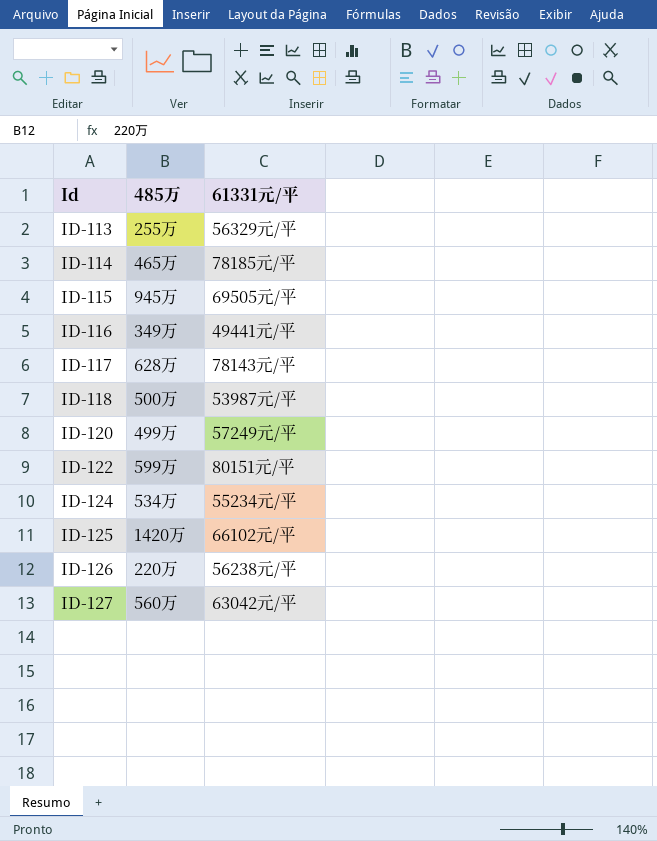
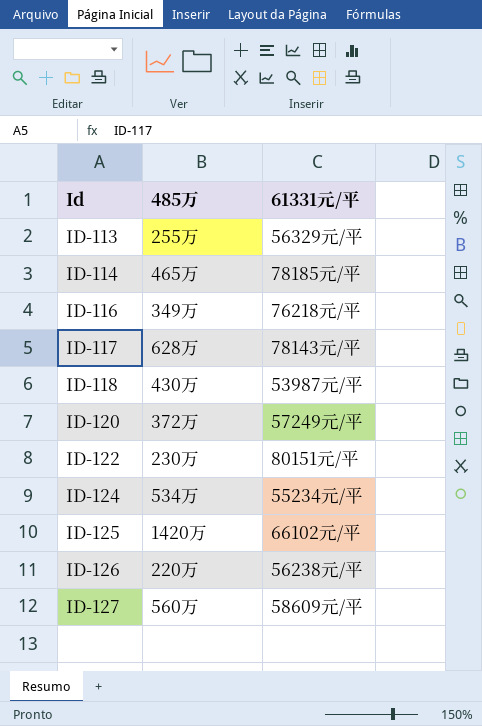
row ID-115: 945万 | 69505元/平 -> none
ID-116 | 61331元/平: 49441元/平 -> 76218元/平
ID-118 | 485万: 500万 -> 430万
ID-120 | 485万: 499万 -> 372万
ID-122 | 485万: 599万 -> 230万
ID-127 | 61331元/平: 63042元/平 -> 58609元/平

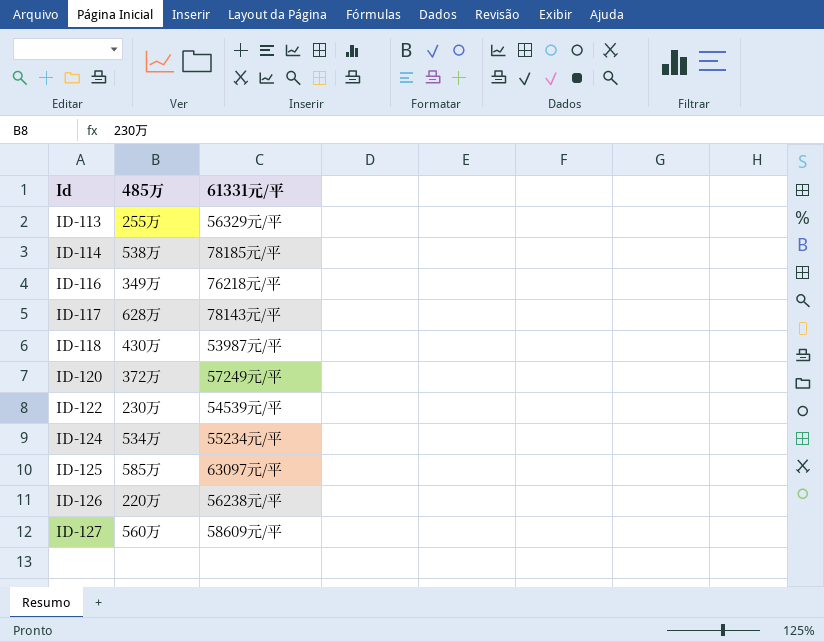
ID-114 | 485万: 465万 -> 538万
ID-122 | 61331元/平: 80151元/平 -> 54539元/平
ID-125 | 485万: 1420万 -> 585万
ID-125 | 61331元/平: 66102元/平 -> 63097元/平

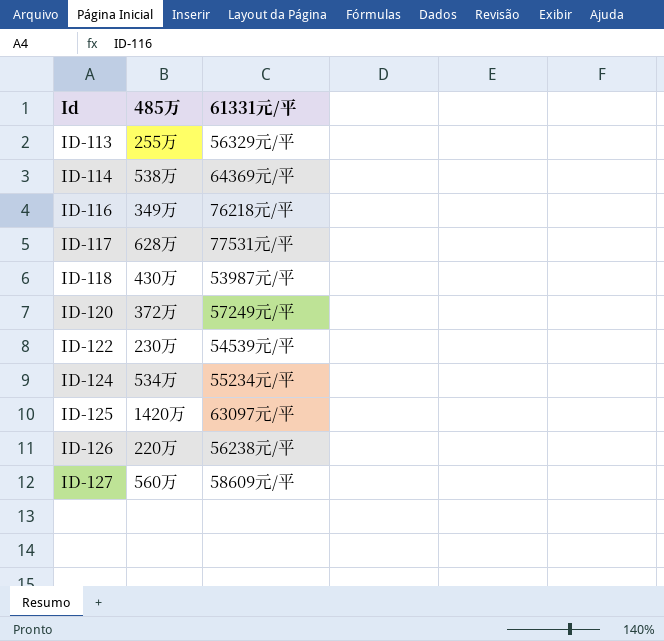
ID-114 | 61331元/平: 78185元/平 -> 64369元/平
ID-117 | 61331元/平: 78143元/平 -> 77531元/平
ID-125 | 485万: 585万 -> 1420万

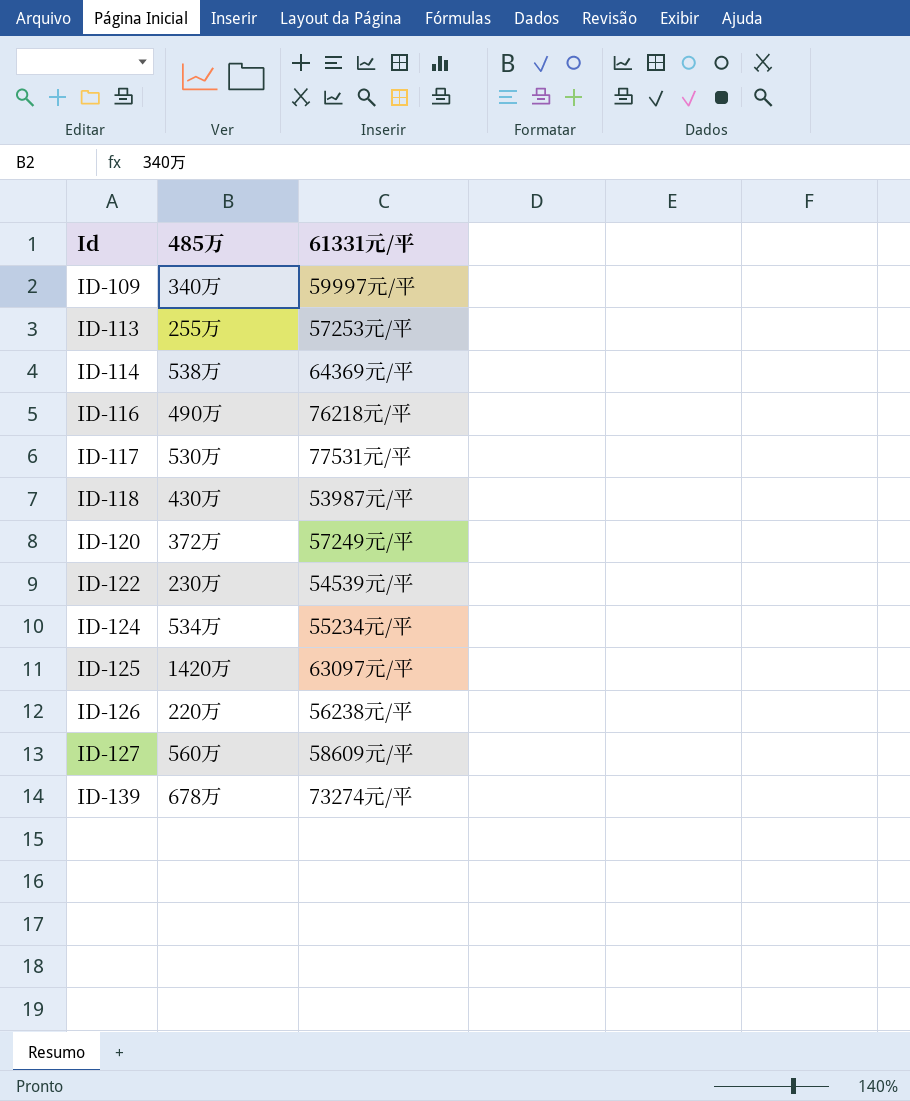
row ID-109: none -> 340万 | 59997元/平
ID-113 | 61331元/平: 56329元/平 -> 57253元/平
ID-116 | 485万: 349万 -> 490万
ID-117 | 485万: 628万 -> 530万
row ID-139: none -> 678万 | 73274元/平

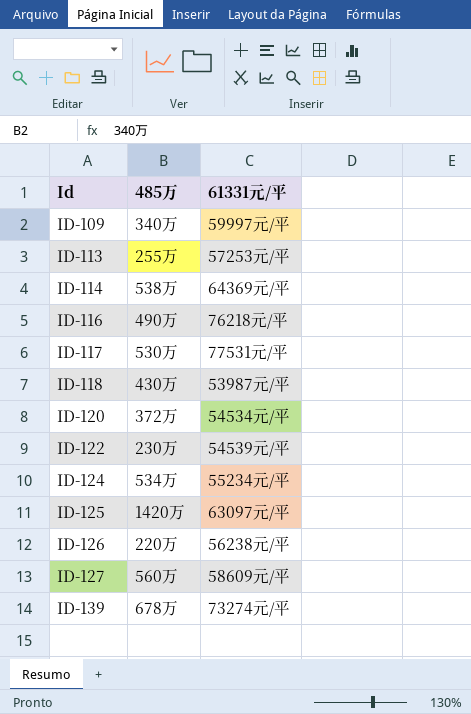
ID-120 | 61331元/平: 57249元/平 -> 54534元/平

